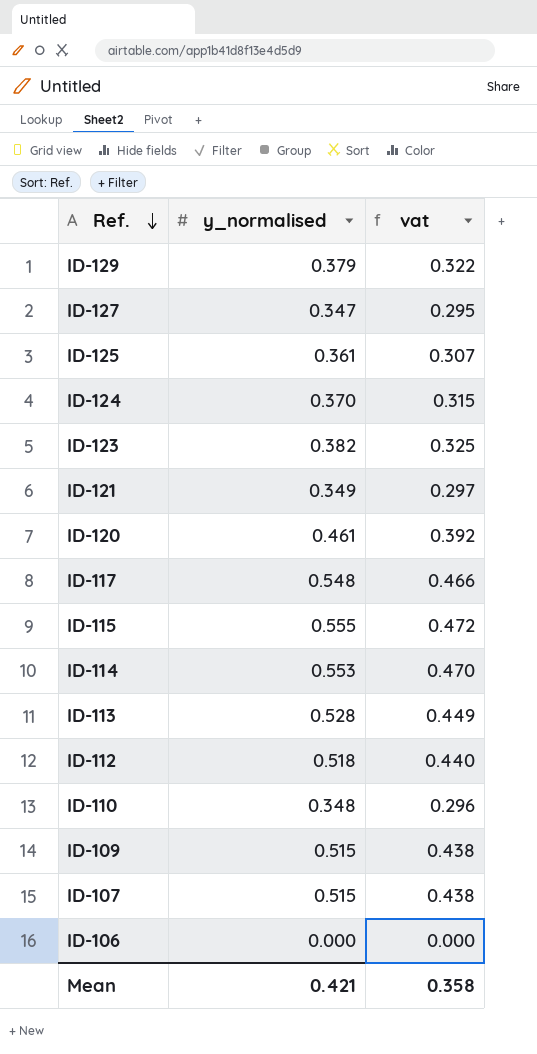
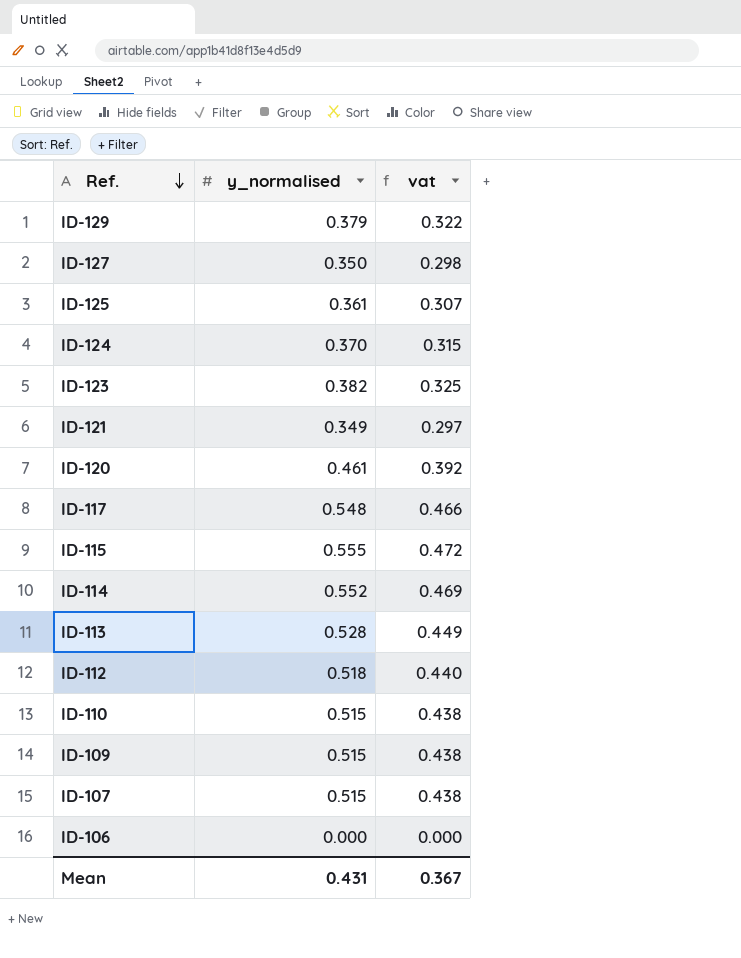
ID-127 | y_normalised: 0.347 -> 0.350
ID-127 | vat: 0.295 -> 0.298
ID-114 | y_normalised: 0.553 -> 0.552
ID-114 | vat: 0.470 -> 0.469
ID-110 | y_normalised: 0.348 -> 0.515
ID-110 | vat: 0.296 -> 0.438
Mean | y_normalised: 0.421 -> 0.431
Mean | vat: 0.358 -> 0.367

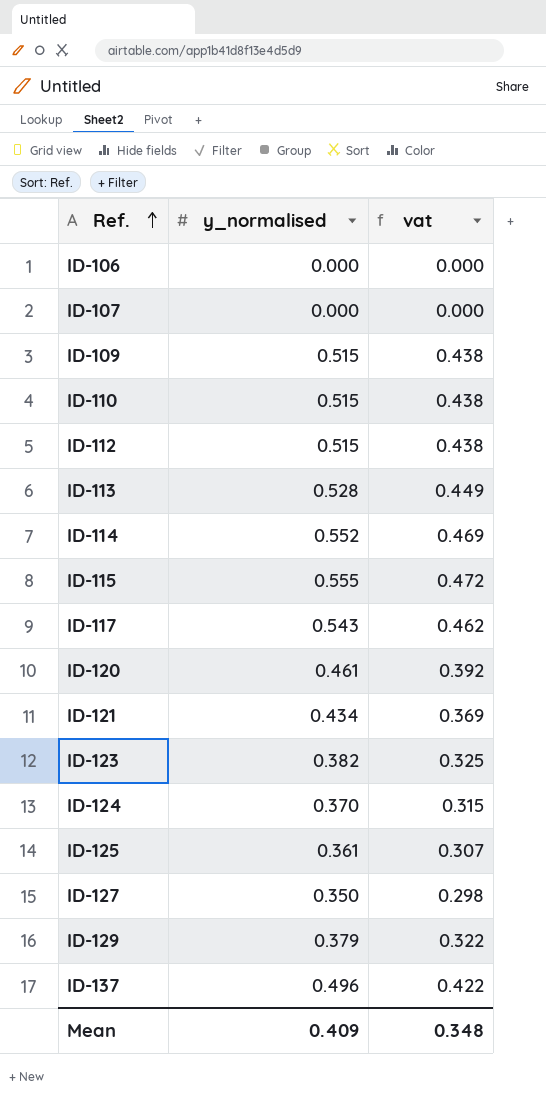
row order: Ref. descending -> Ref. ascending
ID-107 | y_normalised: 0.515 -> 0.000
ID-107 | vat: 0.438 -> 0.000
ID-112 | y_normalised: 0.518 -> 0.515
ID-112 | vat: 0.440 -> 0.438
ID-117 | y_normalised: 0.548 -> 0.543
ID-117 | vat: 0.466 -> 0.462
ID-121 | y_normalised: 0.349 -> 0.434
ID-121 | vat: 0.297 -> 0.369
row ID-137: none -> 0.496 | 0.422
Mean | y_normalised: 0.431 -> 0.409
Mean | vat: 0.367 -> 0.348

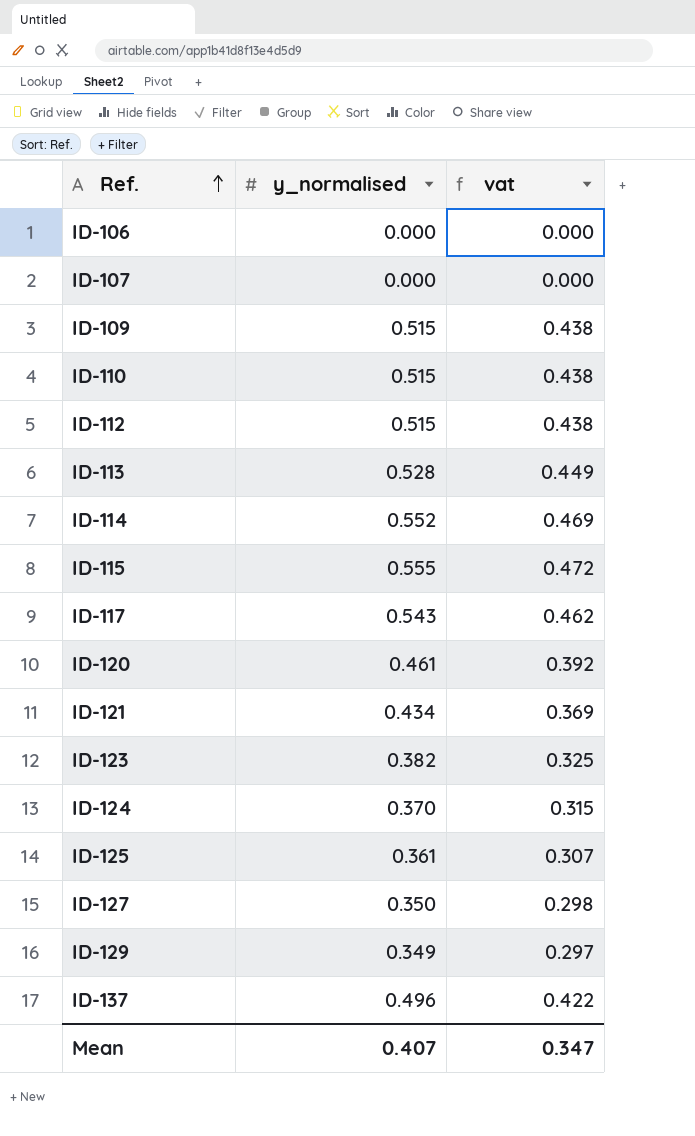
ID-129 | y_normalised: 0.379 -> 0.349
ID-129 | vat: 0.322 -> 0.297
Mean | y_normalised: 0.409 -> 0.407
Mean | vat: 0.348 -> 0.347

